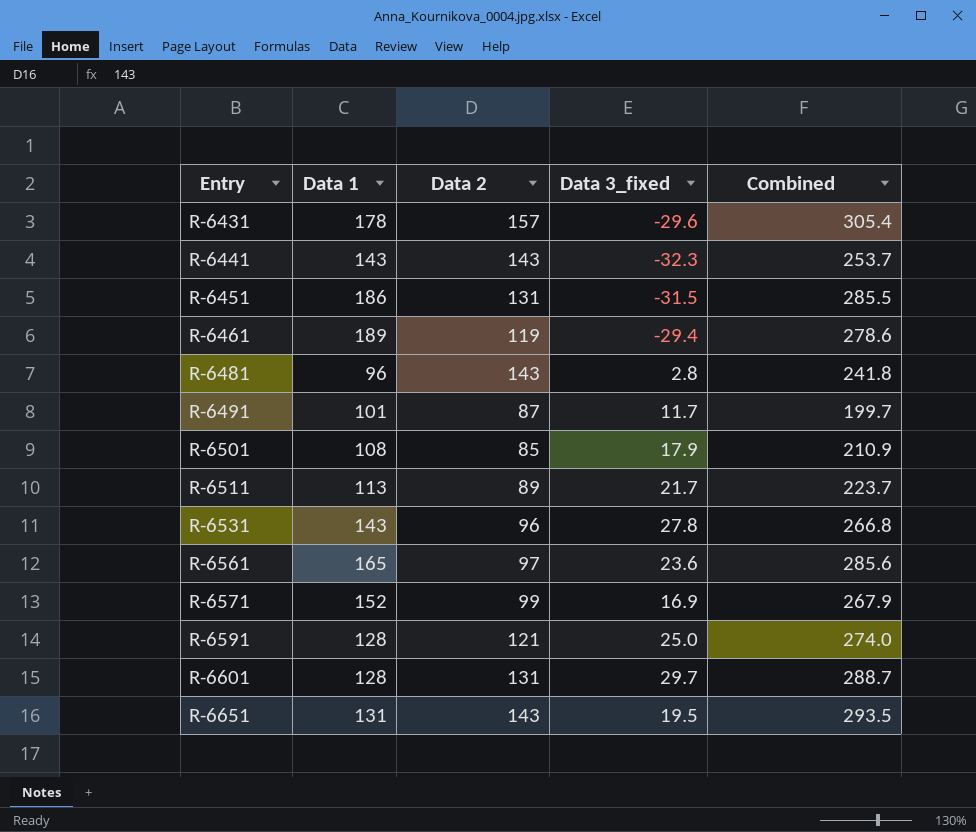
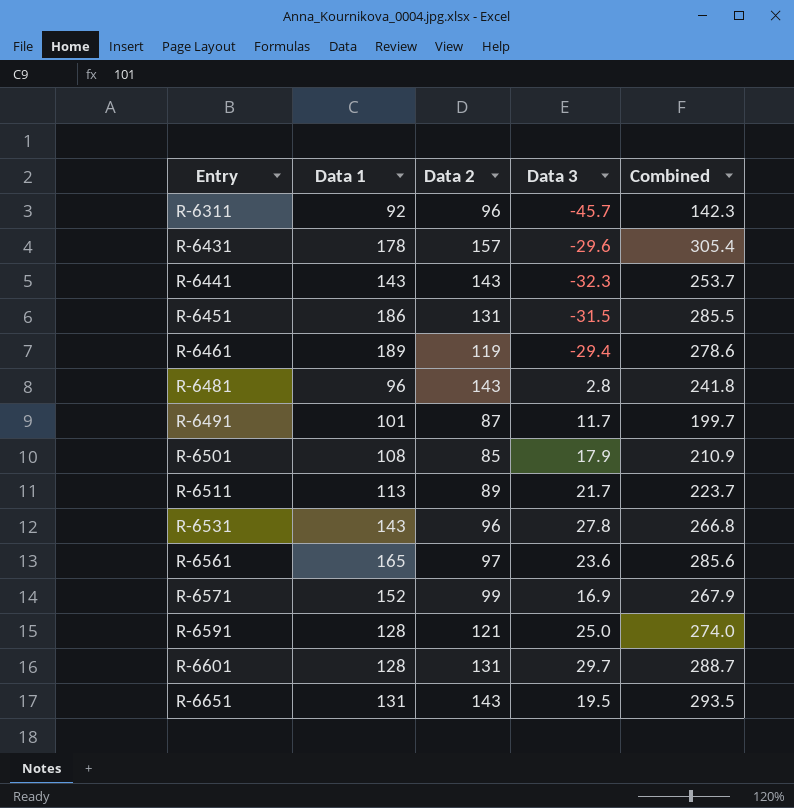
column name: Data 3_fixed -> Data 3
row R-6311: none -> 92 | 96 | -45.7 | 142.3

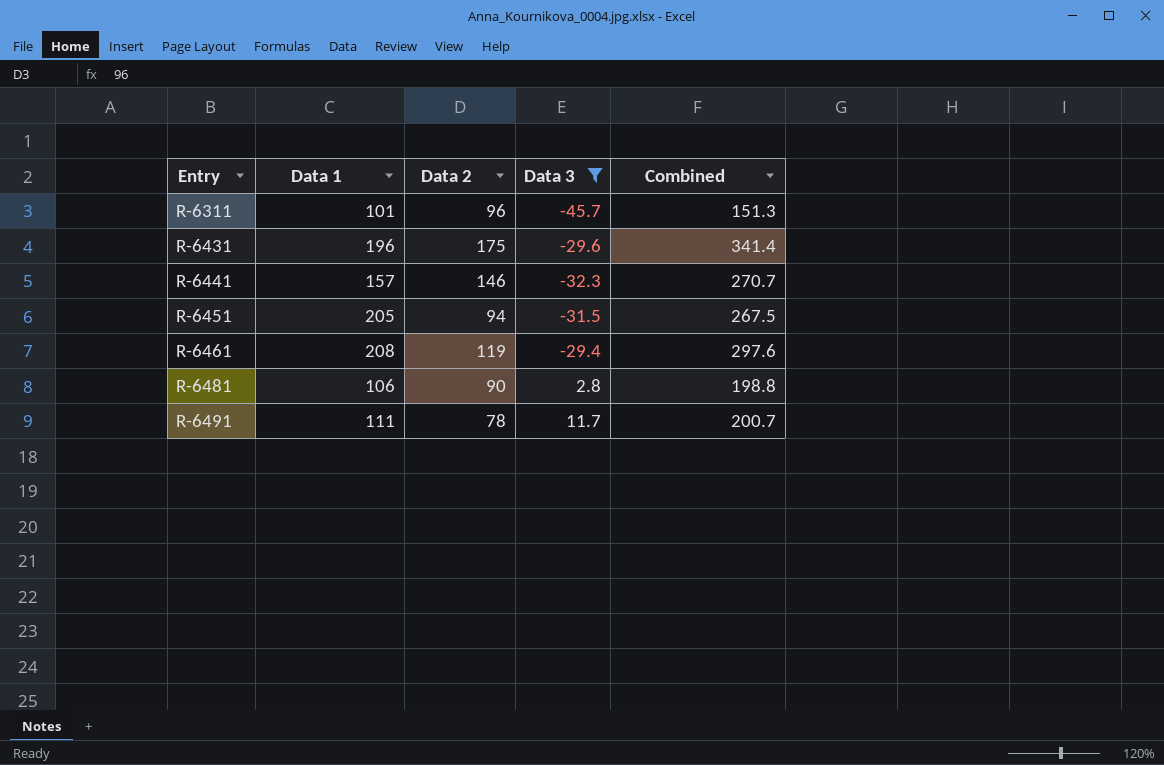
filter: none -> Data 3 <= 11.7
R-6311 | Data 1: 92 -> 101
R-6311 | Combined: 142.3 -> 151.3
R-6431 | Data 1: 178 -> 196
R-6431 | Data 2: 157 -> 175
R-6431 | Combined: 305.4 -> 341.4
R-6441 | Data 1: 143 -> 157
R-6441 | Data 2: 143 -> 146
R-6441 | Combined: 253.7 -> 270.7
R-6451 | Data 1: 186 -> 205
R-6451 | Data 2: 131 -> 94
R-6451 | Combined: 285.5 -> 267.5
R-6461 | Data 1: 189 -> 208
R-6461 | Combined: 278.6 -> 297.6
R-6481 | Data 1: 96 -> 106
R-6481 | Data 2: 143 -> 90
R-6481 | Combined: 241.8 -> 198.8
R-6491 | Data 1: 101 -> 111
R-6491 | Data 2: 87 -> 78
R-6491 | Combined: 199.7 -> 200.7

